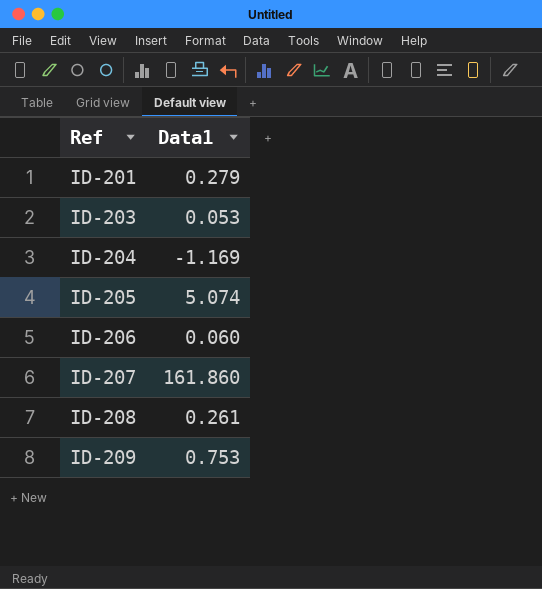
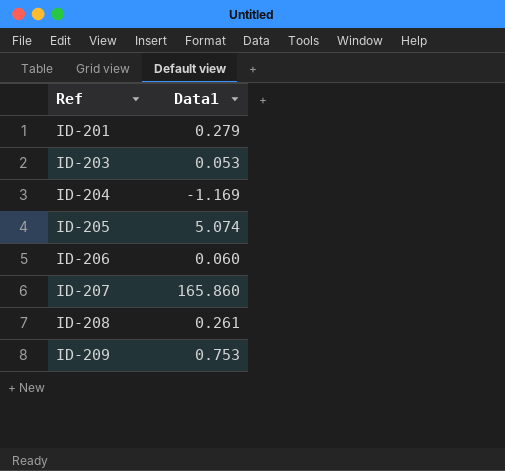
ID-207 | Data1: 161.860 -> 165.860

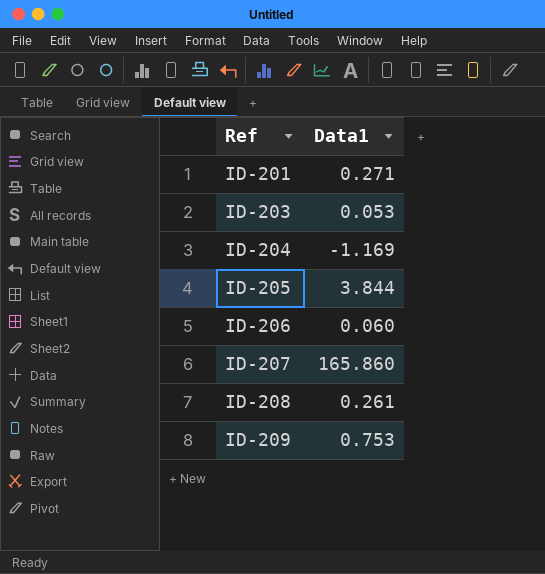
ID-201 | Data1: 0.279 -> 0.271
ID-205 | Data1: 5.074 -> 3.844

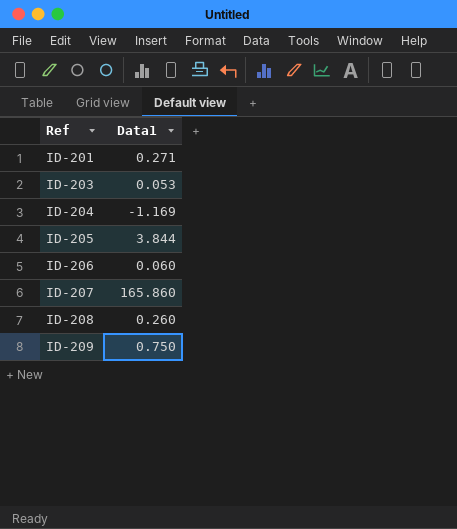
ID-208 | Data1: 0.261 -> 0.260
ID-209 | Data1: 0.753 -> 0.750

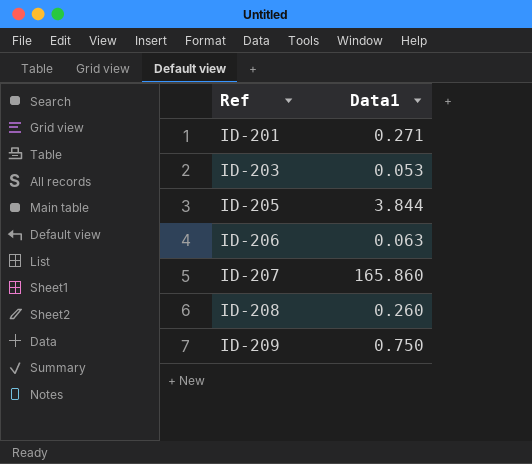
row ID-204: -1.169 -> none
ID-206 | Data1: 0.060 -> 0.063

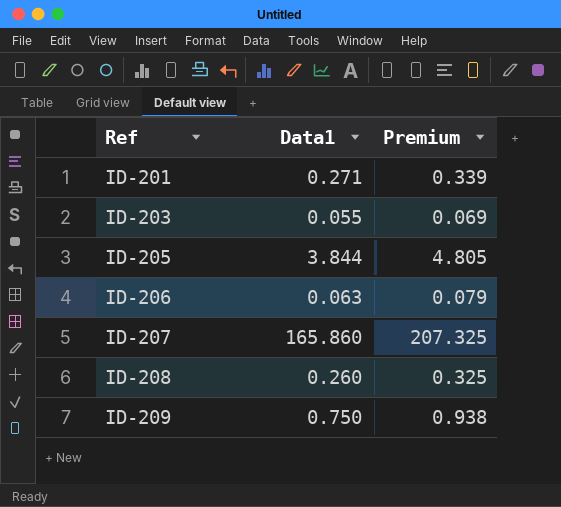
column Premium | formula: none -> [Data1] * 1.25
ID-203 | Data1: 0.053 -> 0.055

